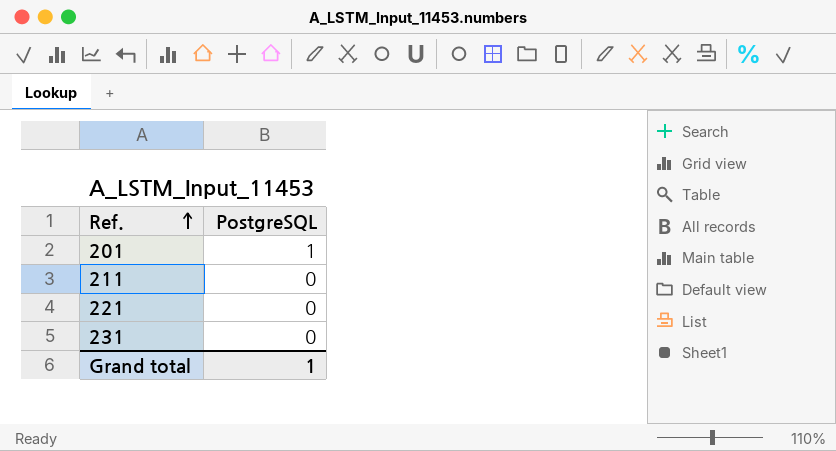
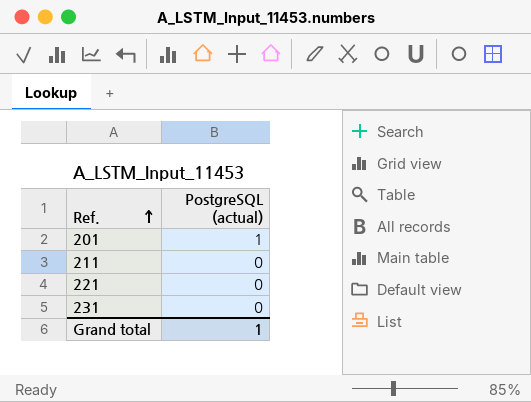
column name: PostgreSQL -> PostgreSQL (actual)

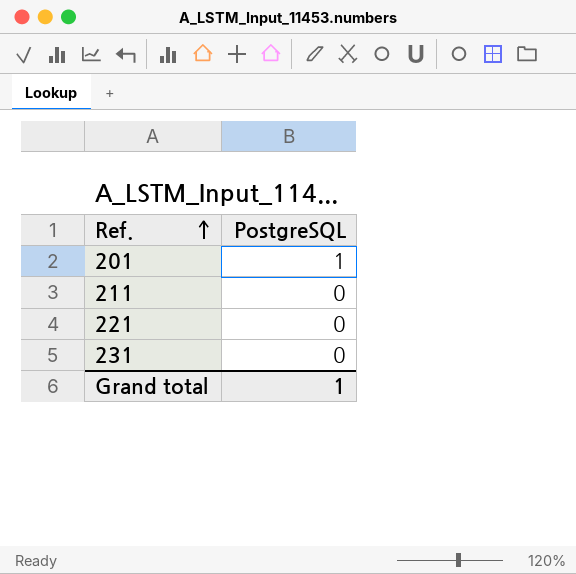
column name: PostgreSQL (actual) -> PostgreSQL

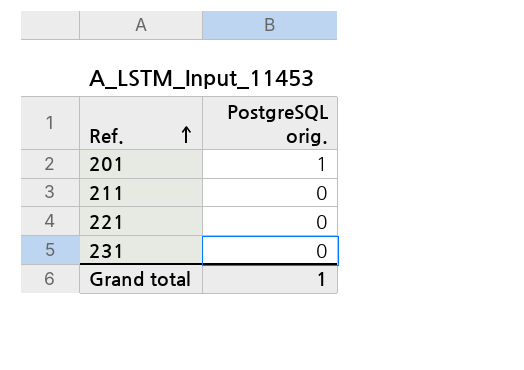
column name: PostgreSQL -> PostgreSQL orig.

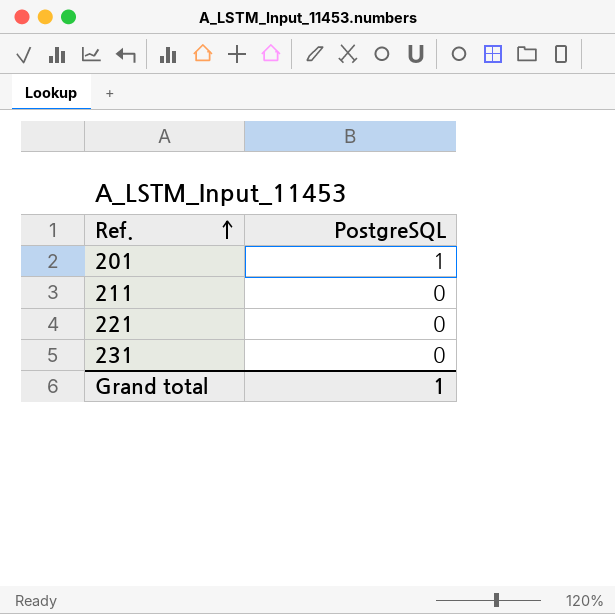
column name: PostgreSQL orig. -> PostgreSQL

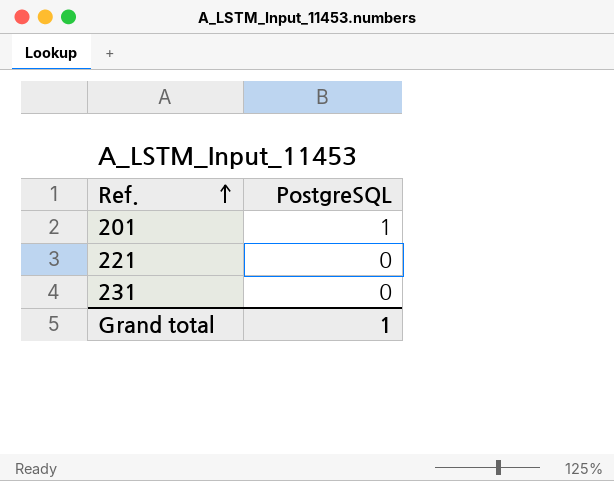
row 211: 0 -> none

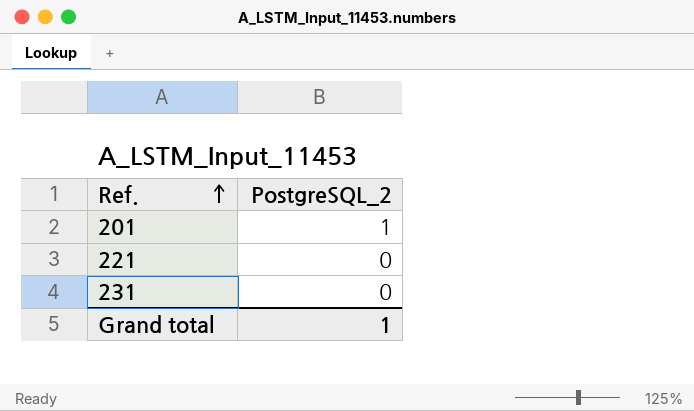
column name: PostgreSQL -> PostgreSQL_2

